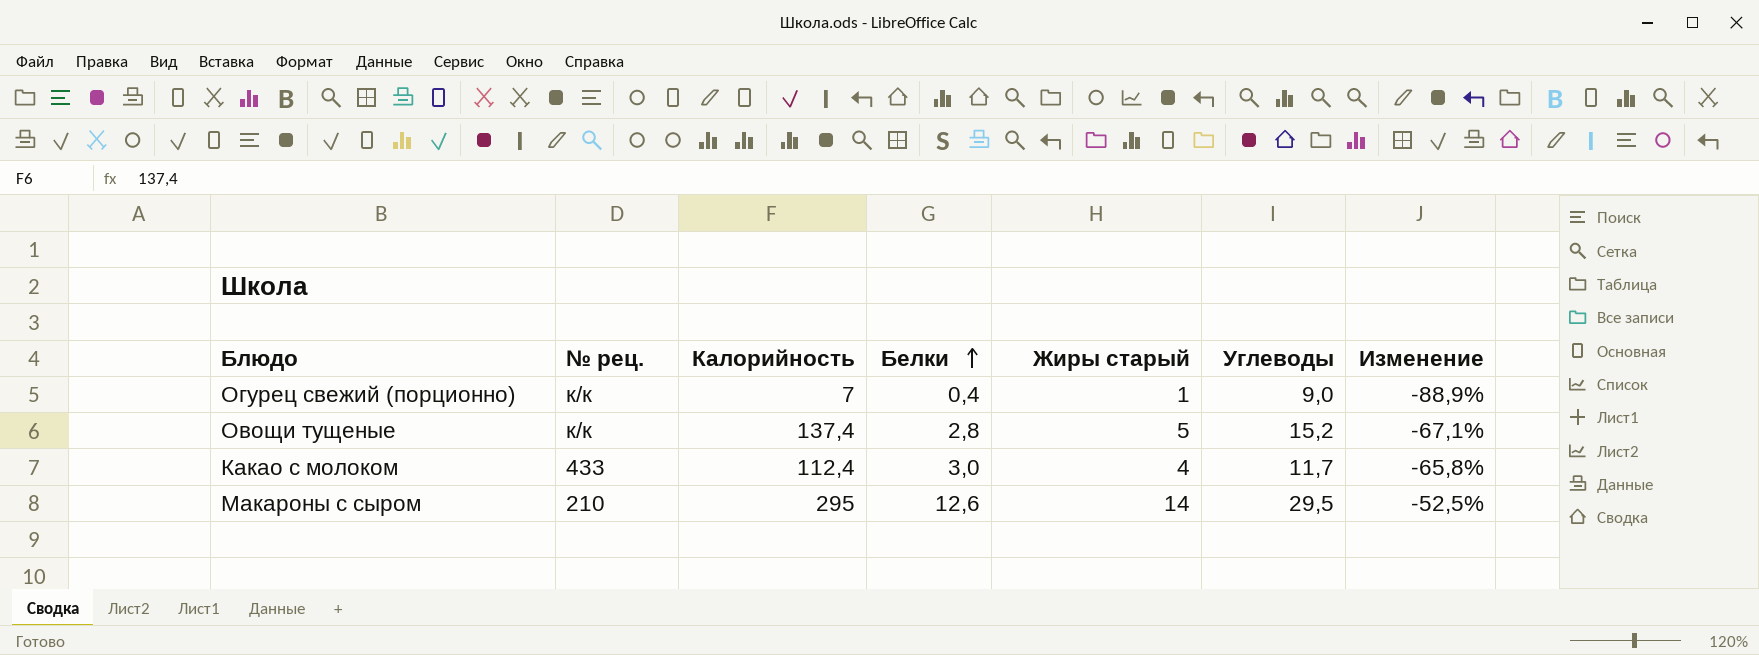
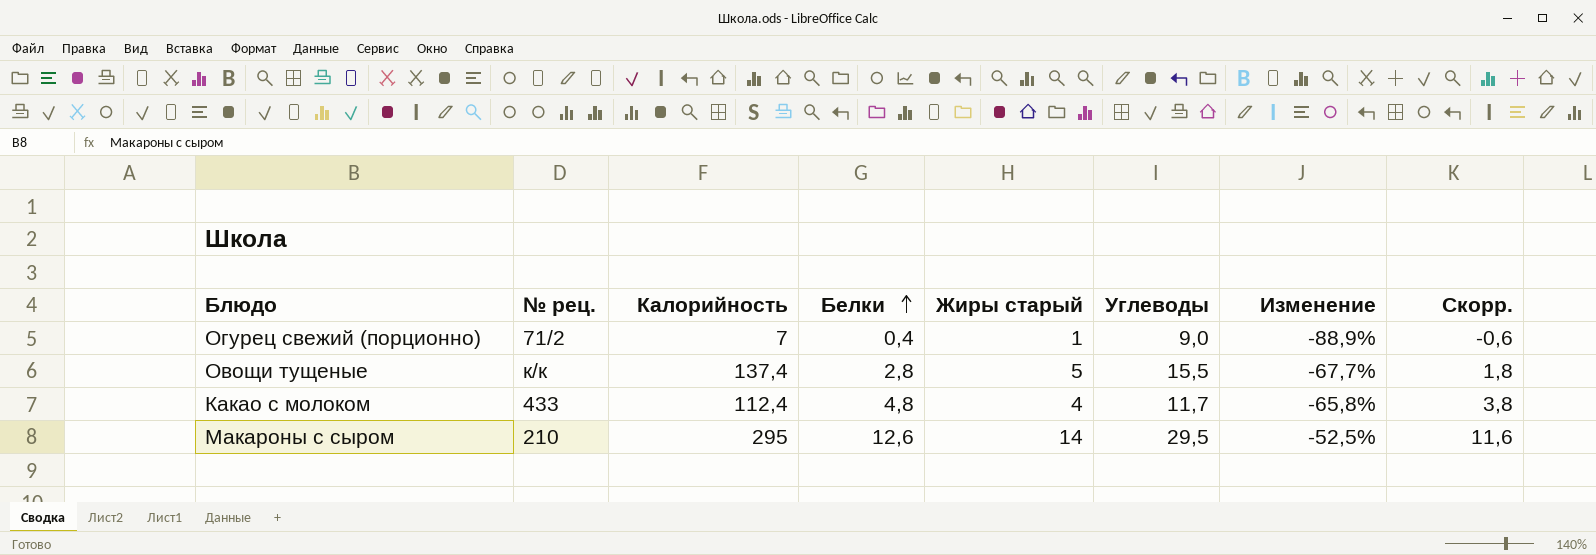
column Скорр. | formula: none -> [Белки] - 1
Огурец свежий (порционно) | № рец.: к/к -> 71/2
Овощи тущеные | Углеводы: 15,2 -> 15,5
Овощи тущеные | Изменение: -67,1% -> -67,7%
Какао с молоком | Белки: 3,0 -> 4,8

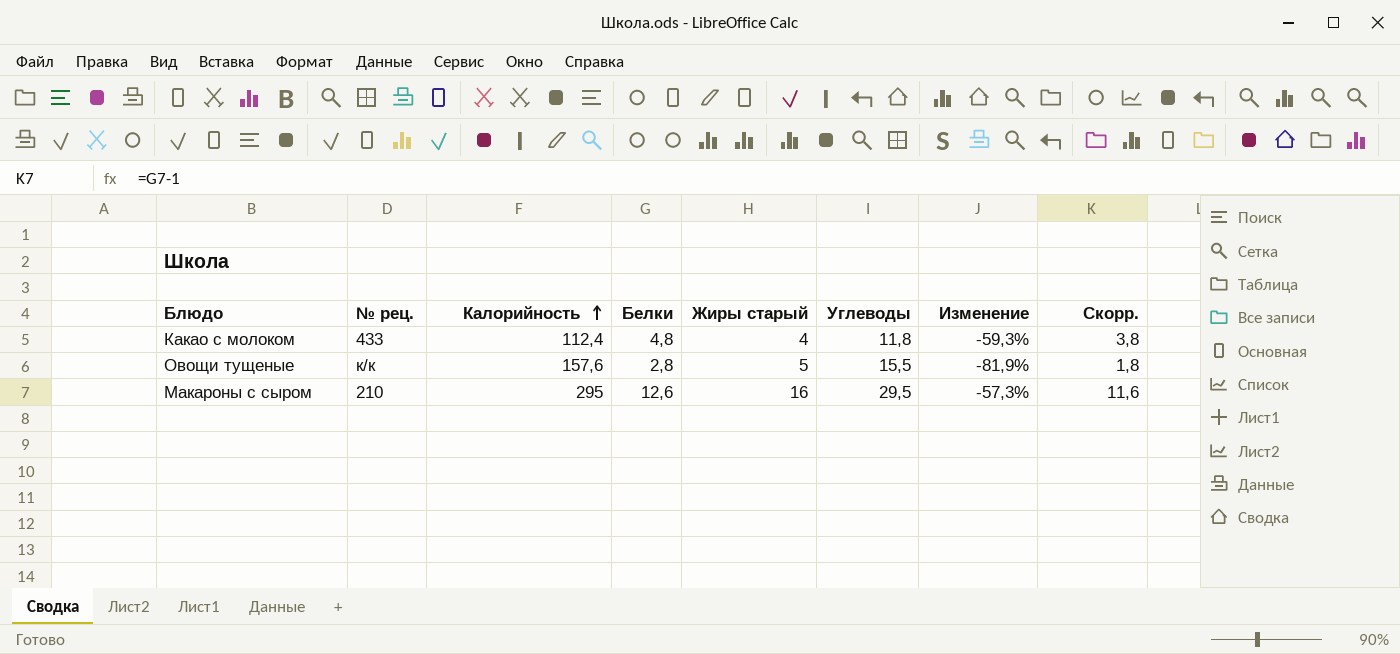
row order: Белки ascending -> Калорийность ascending
column Изменение | formula: ([Жиры старый] - [Углеводы]) / [Углеводы] -> ([Белки] - [Углеводы]) / [Углеводы]
row Огурец свежий (порционно): 71/2 | 7 | 0,4 | 1 | 9,0 | -88,9% | -0,6 -> none
Какао с молоком | Углеводы: 11,7 -> 11,8
Овощи тущеные | Калорийность: 137,4 -> 157,6
Макароны с сыром | Жиры старый: 14 -> 16

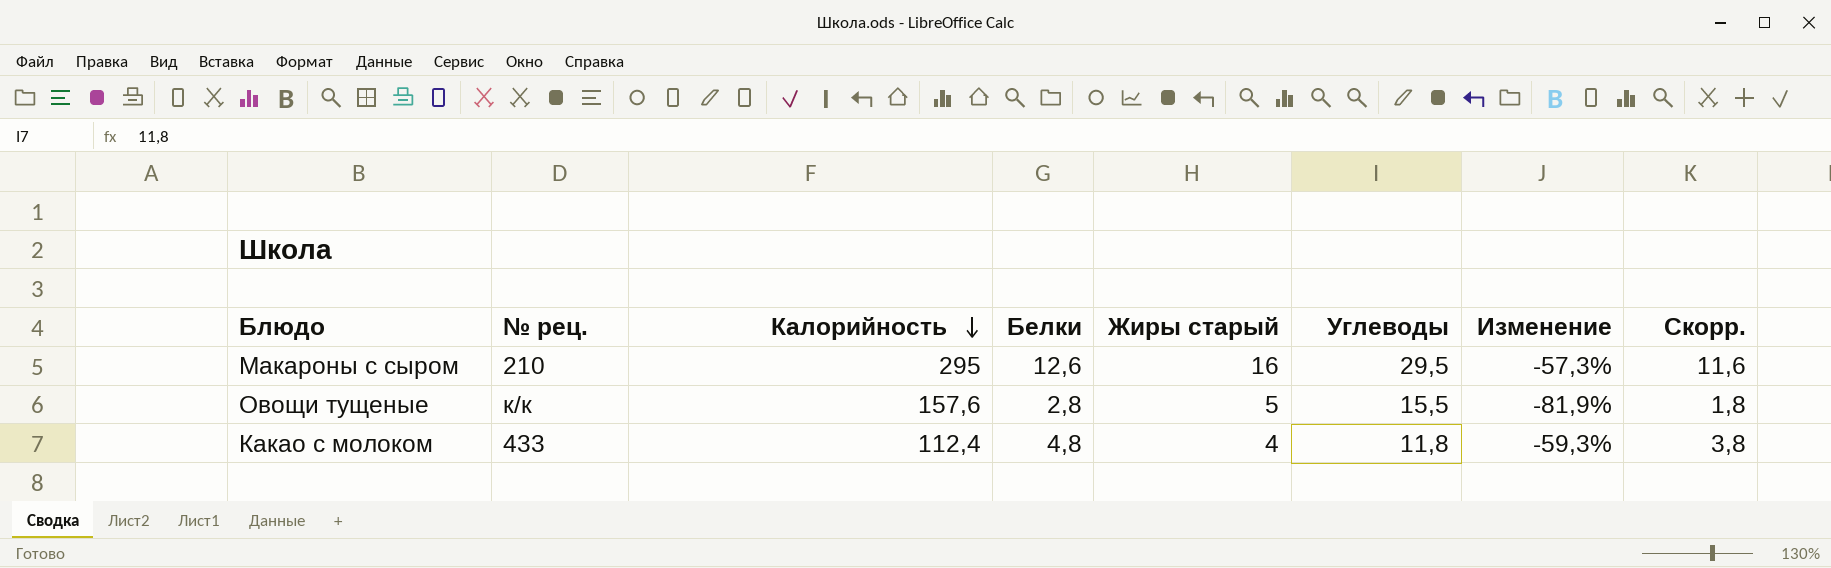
row order: Калорийность ascending -> Калорийность descending

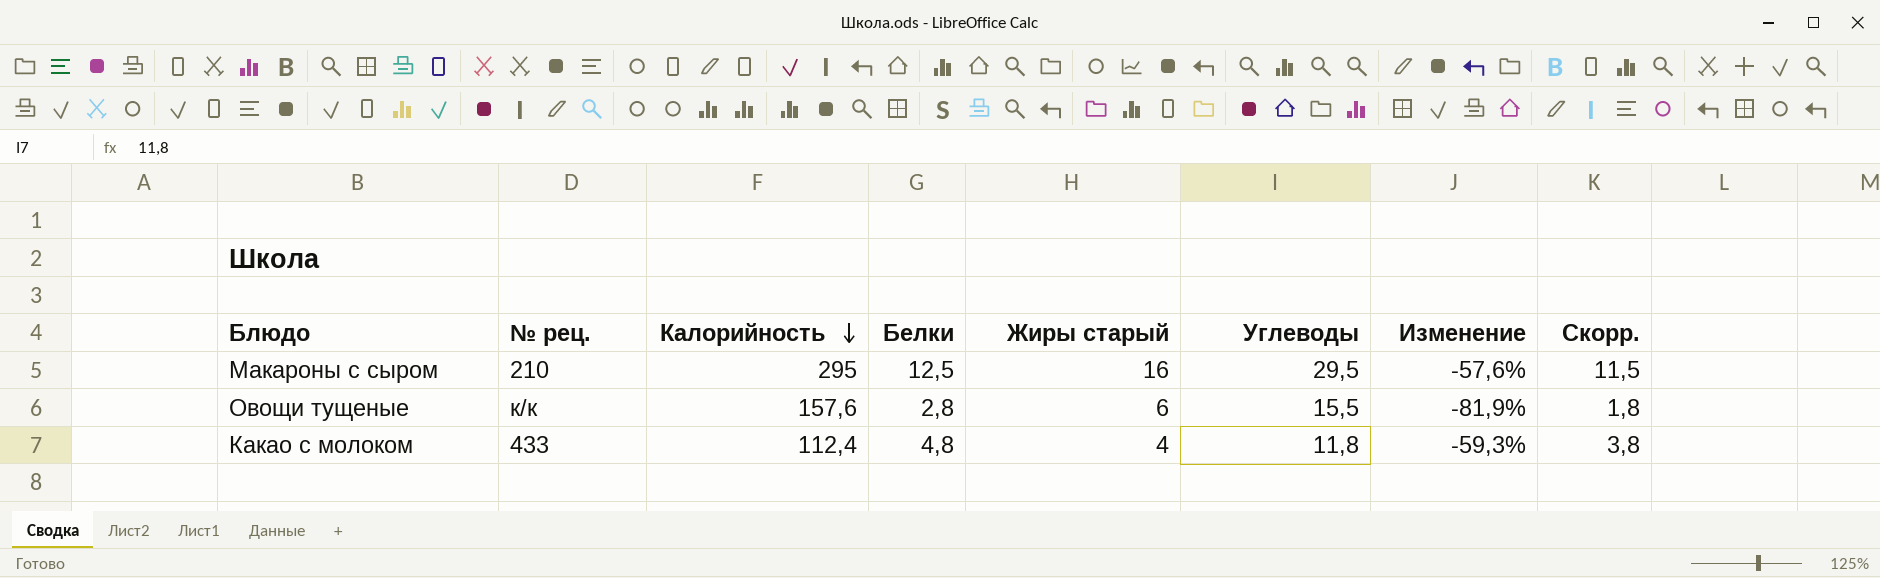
Макароны с сыром | Белки: 12,6 -> 12,5
Макароны с сыром | Изменение: -57,3% -> -57,6%
Макароны с сыром | Скорр.: 11,6 -> 11,5
Овощи тущеные | Жиры старый: 5 -> 6

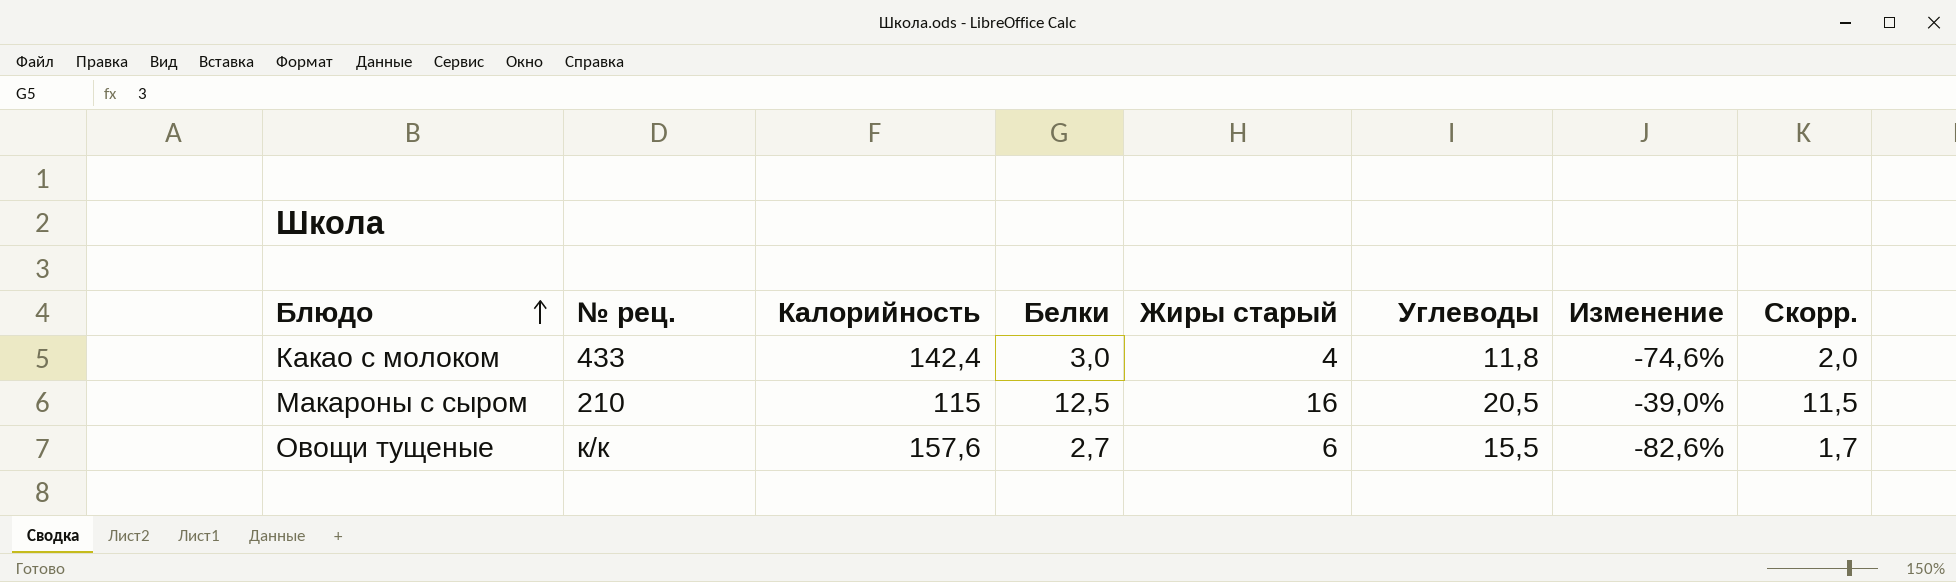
row order: Калорийность descending -> Блюдо ascending
Какао с молоком | Калорийность: 112,4 -> 142,4
Какао с молоком | Белки: 4,8 -> 3,0
Какао с молоком | Изменение: -59,3% -> -74,6%
Какао с молоком | Скорр.: 3,8 -> 2,0
Макароны с сыром | Калорийность: 295 -> 115
Макароны с сыром | Углеводы: 29,5 -> 20,5
Макароны с сыром | Изменение: -57,6% -> -39,0%
Овощи тущеные | Белки: 2,8 -> 2,7
Овощи тущеные | Изменение: -81,9% -> -82,6%
Овощи тущеные | Скорр.: 1,8 -> 1,7

